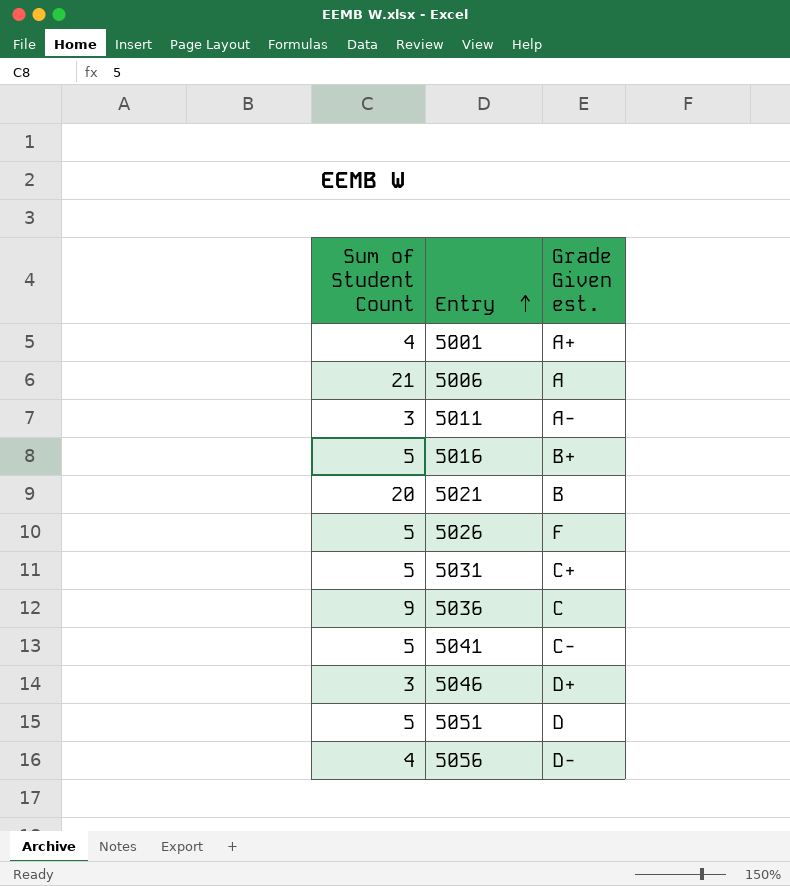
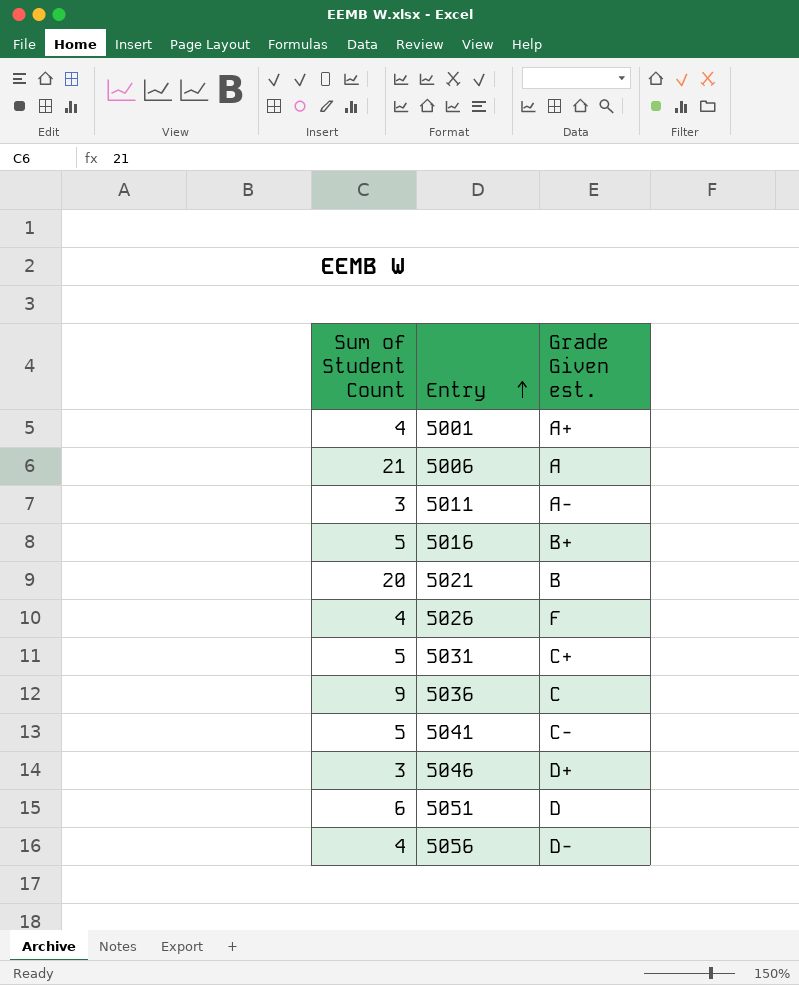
5026 | Sum of Student Count: 5 -> 4
5051 | Sum of Student Count: 5 -> 6

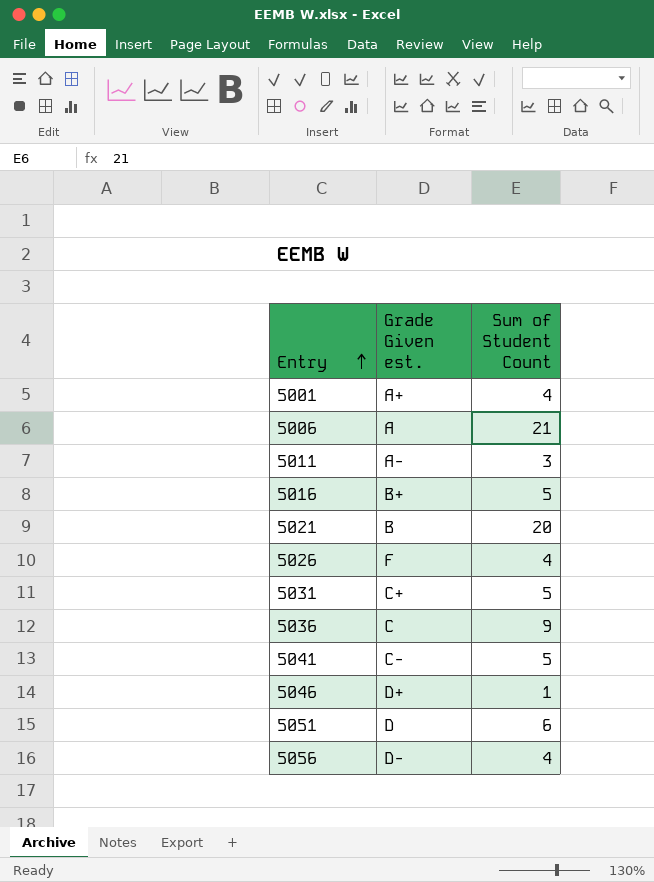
column Sum of Student Count | position: 1 -> 3
5046 | Sum of Student Count: 3 -> 1

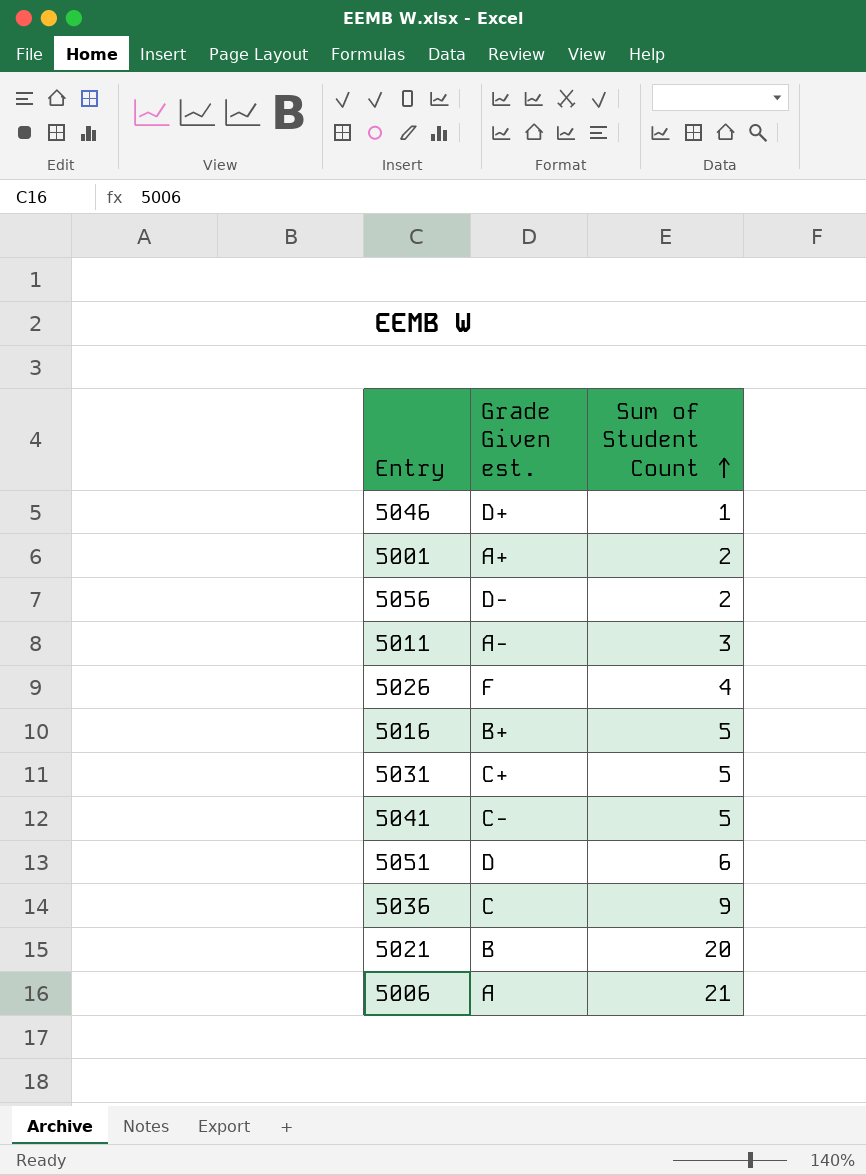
row order: Entry ascending -> Sum of Student Count ascending
5001 | Sum of Student Count: 4 -> 2
5056 | Sum of Student Count: 4 -> 2

